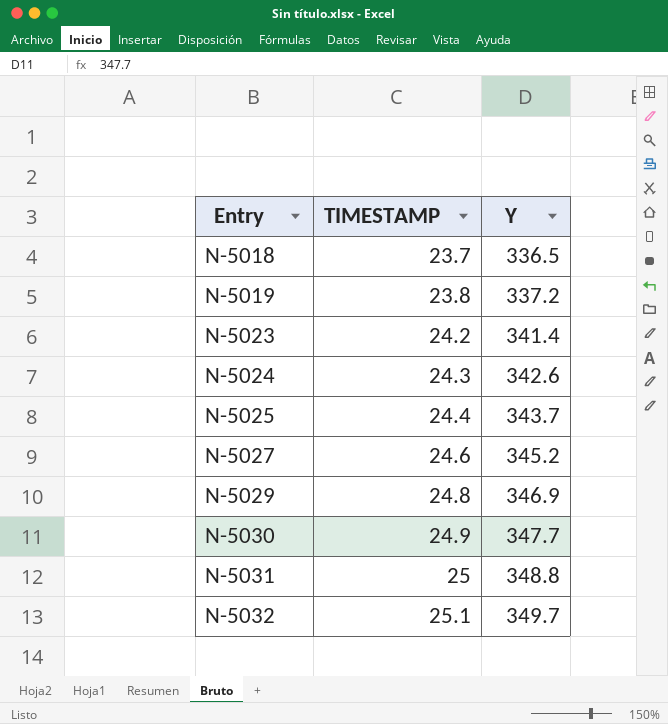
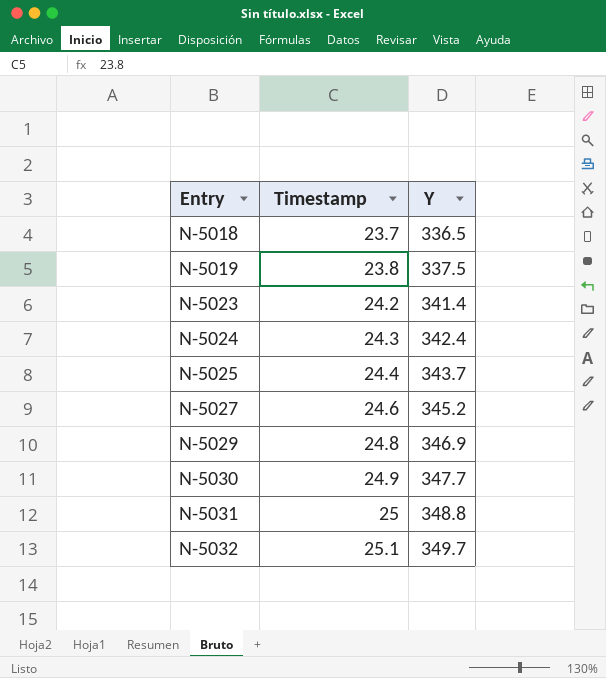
column name: TIMESTAMP -> Timestamp
N-5019 | Y: 337.2 -> 337.5
N-5024 | Y: 342.6 -> 342.4

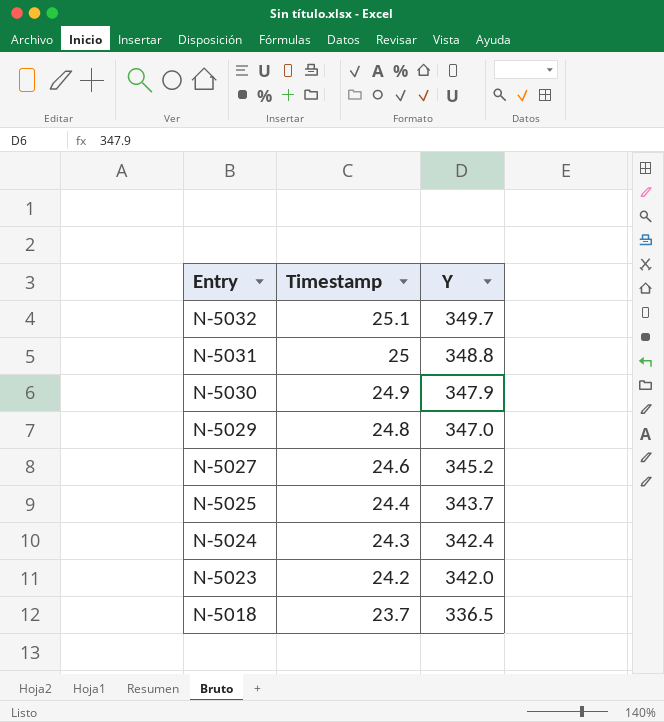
row order: Entry ascending -> Entry descending
row N-5019: 23.8 | 337.5 -> none
N-5030 | Y: 347.7 -> 347.9
N-5029 | Y: 346.9 -> 347.0
N-5023 | Y: 341.4 -> 342.0

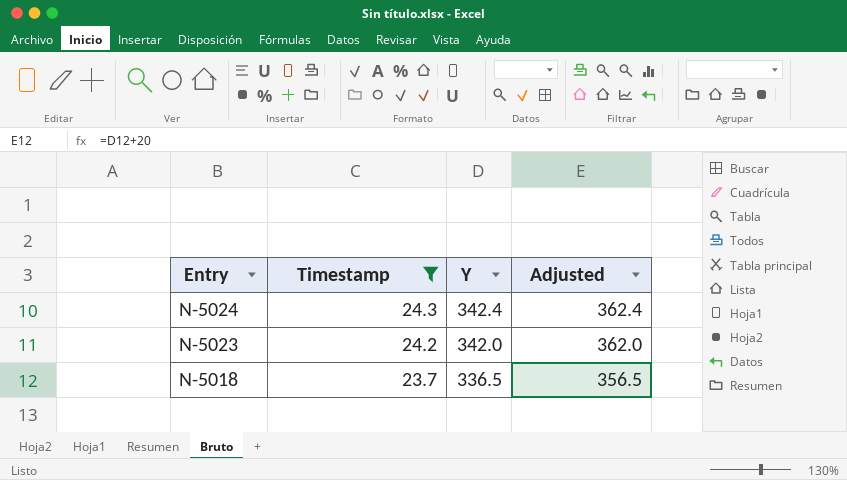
filter: none -> Timestamp <= 24.3
column Adjusted | formula: none -> [Y] + 20

